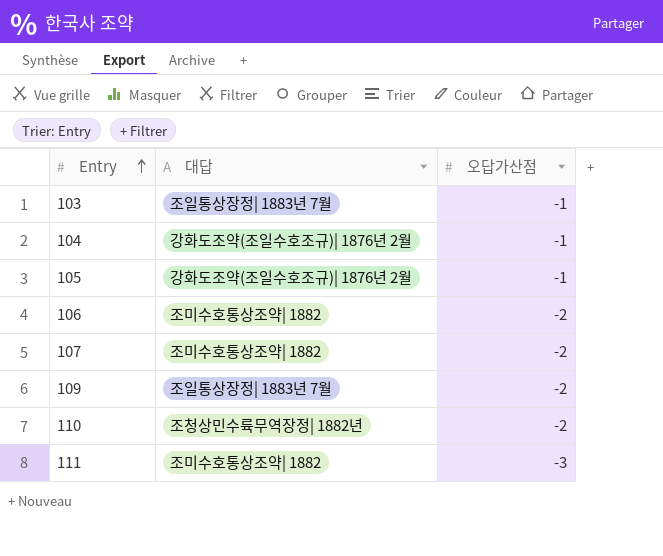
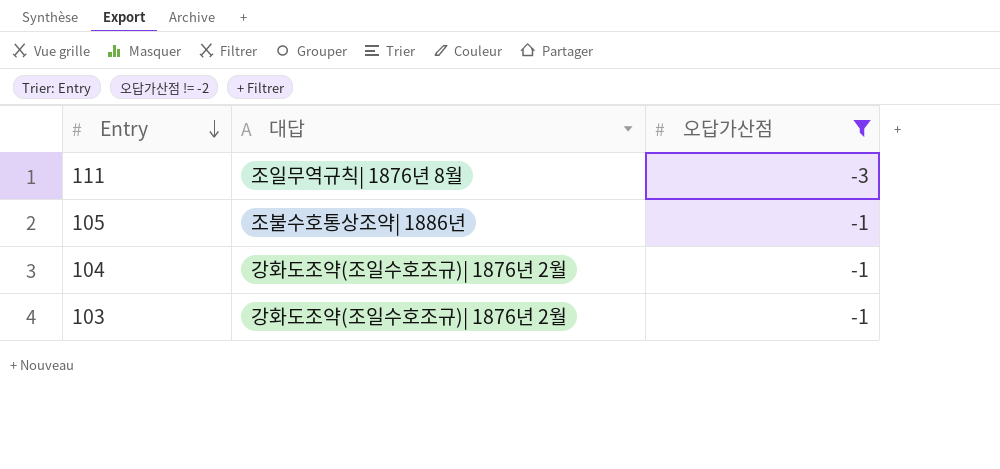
filter: none -> 오답가산점 != -2
row order: Entry ascending -> Entry descending
111 | 대답: 조미수호통상조약| 1882 -> 조일무역규칙| 1876년 8월
105 | 대답: 강화도조약(조일수호조규)| 1876년 2월 -> 조불수호통상조약| 1886년
103 | 대답: 조일통상장정| 1883년 7월 -> 강화도조약(조일수호조규)| 1876년 2월

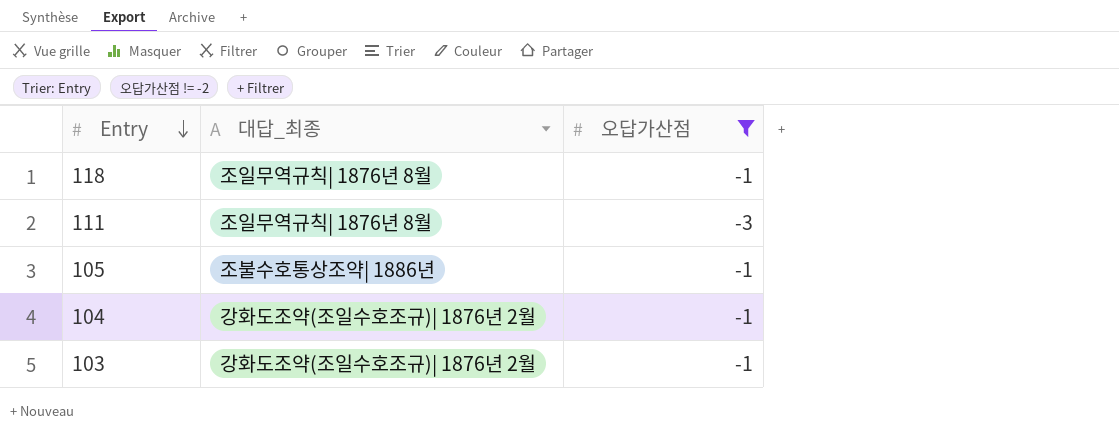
column name: 대답 -> 대답_최종
row 118: none -> 조일무역규칙| 1876년 8월 | -1

